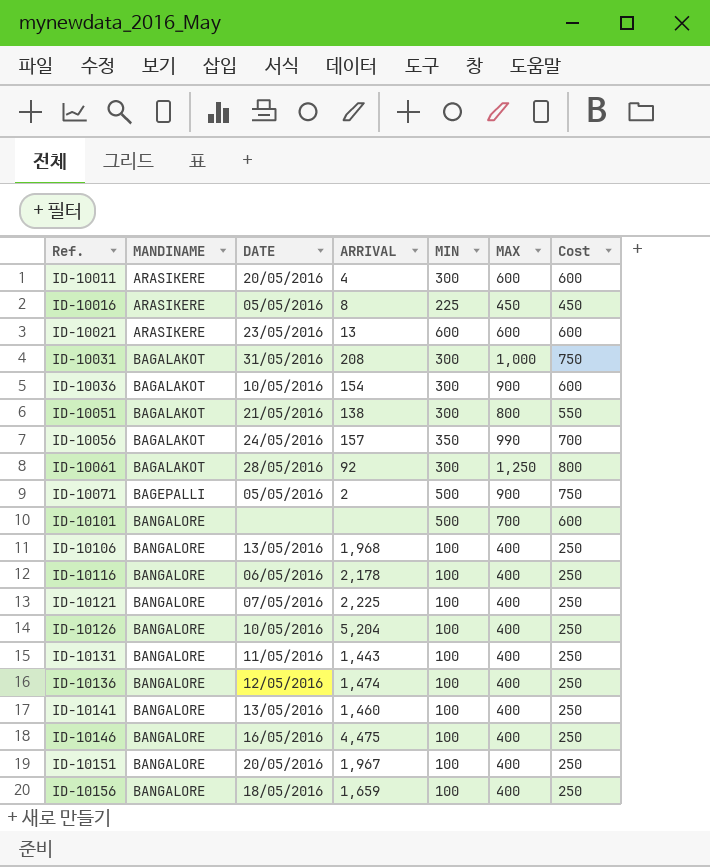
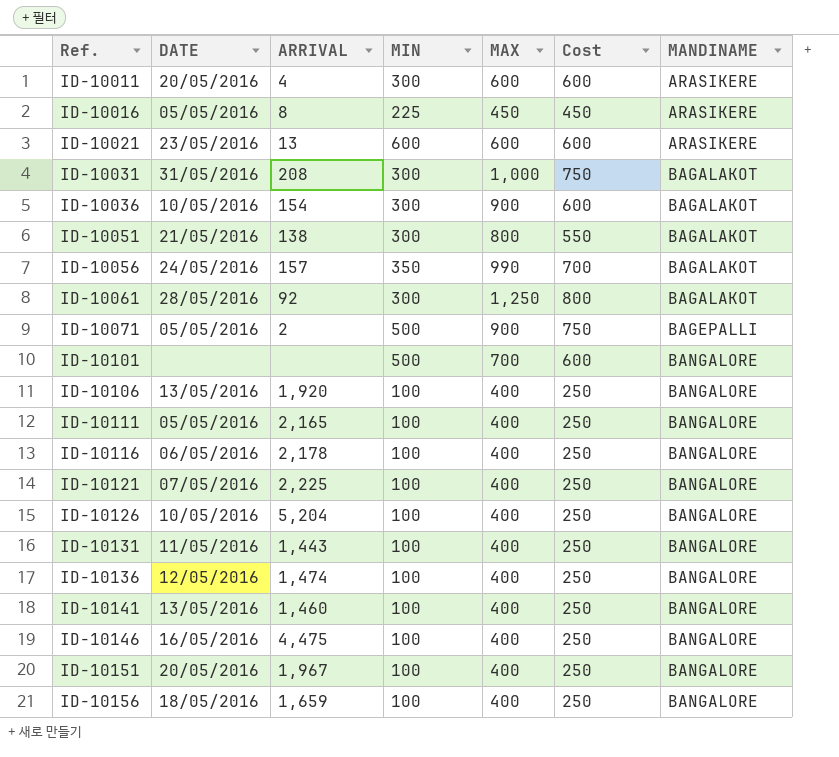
column MANDINAME | position: 2 -> 7
ID-10106 | ARRIVAL: 1,968 -> 1,920
row ID-10111: none -> 05/05/2016 | 2,165 | 100 | 400 | 250 | BANGALORE

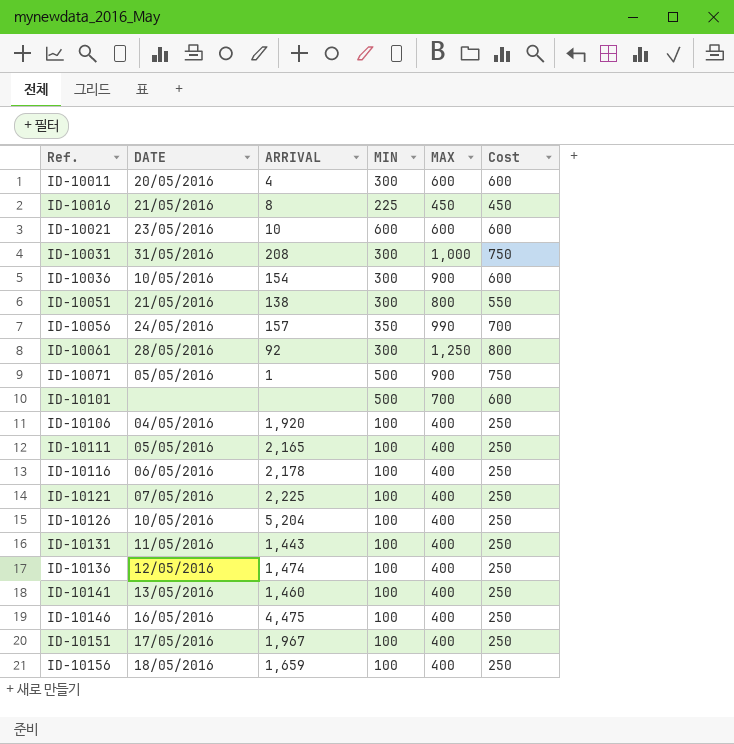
column MANDINAME | position: 7 -> none
ID-10016 | DATE: 05/05/2016 -> 21/05/2016
ID-10021 | ARRIVAL: 13 -> 10
ID-10071 | ARRIVAL: 2 -> 1
ID-10106 | DATE: 13/05/2016 -> 04/05/2016
ID-10151 | DATE: 20/05/2016 -> 17/05/2016

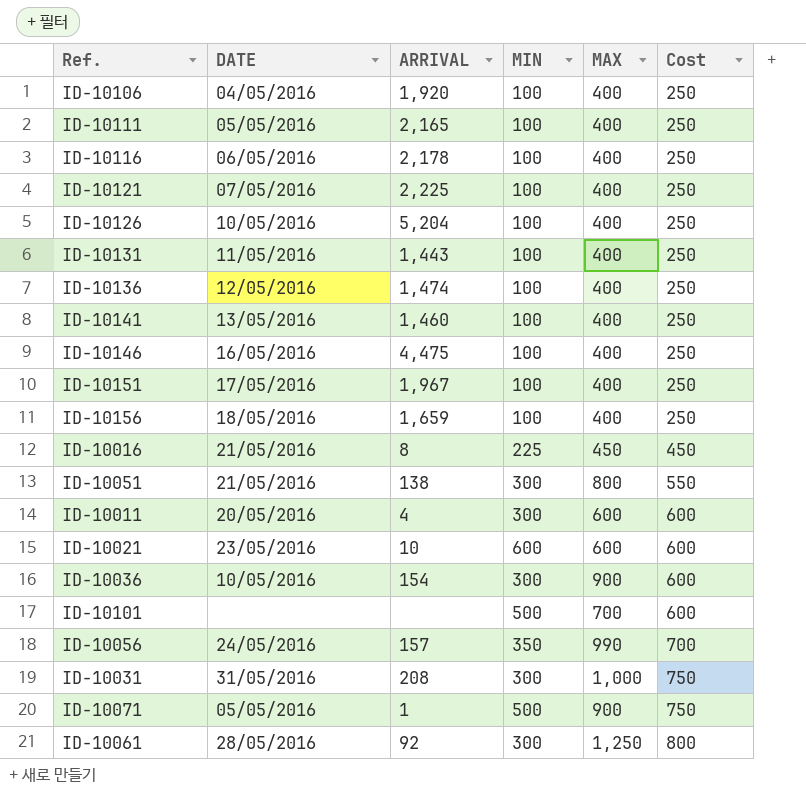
row order: Ref. ascending -> Cost ascending

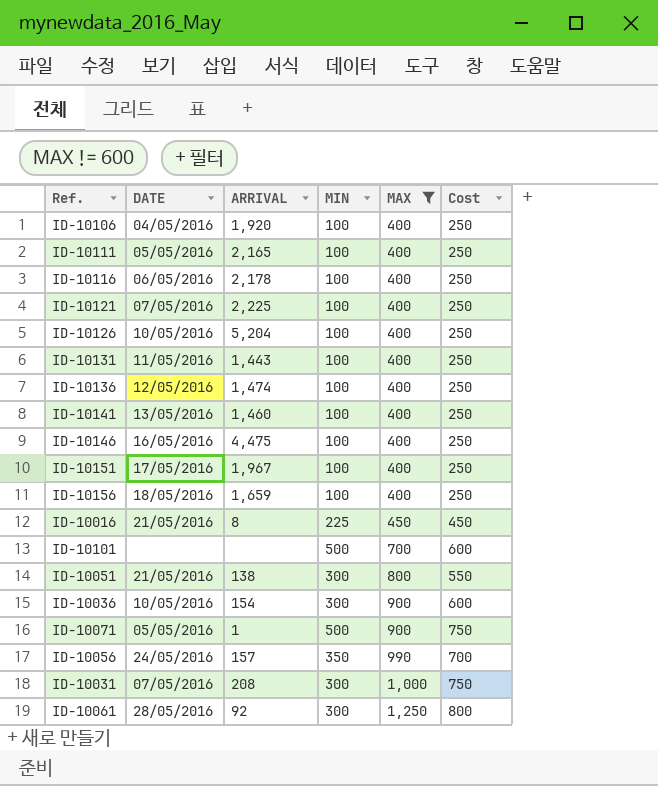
filter: none -> MAX != 600
row order: Cost ascending -> MAX ascending
ID-10031 | DATE: 31/05/2016 -> 07/05/2016

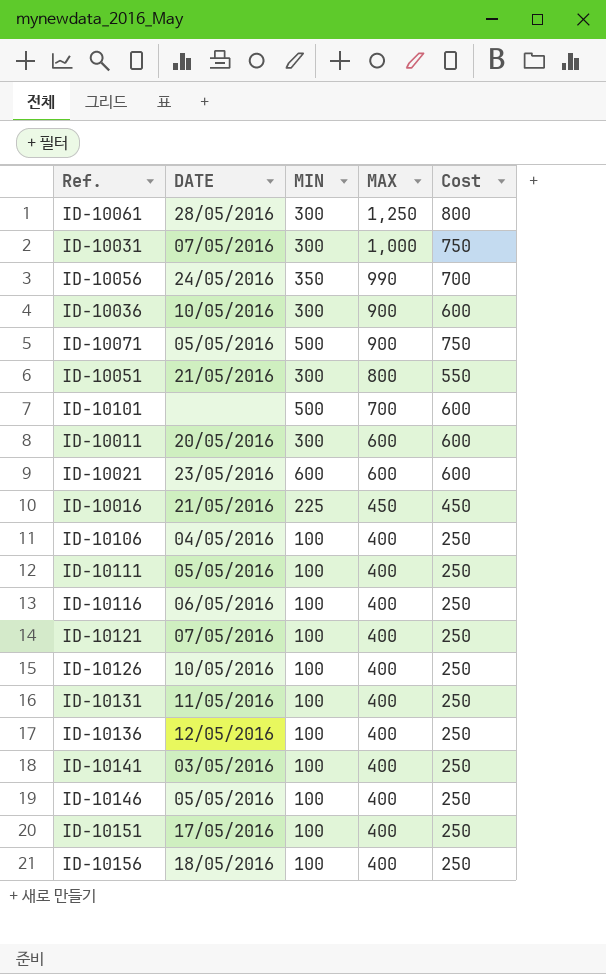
filter: MAX != 600 -> none
row order: MAX ascending -> MAX descending
column ARRIVAL | position: 3 -> none
ID-10141 | DATE: 13/05/2016 -> 03/05/2016
ID-10146 | DATE: 16/05/2016 -> 05/05/2016

